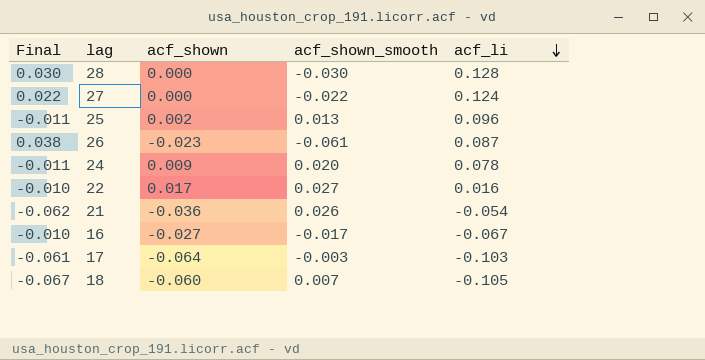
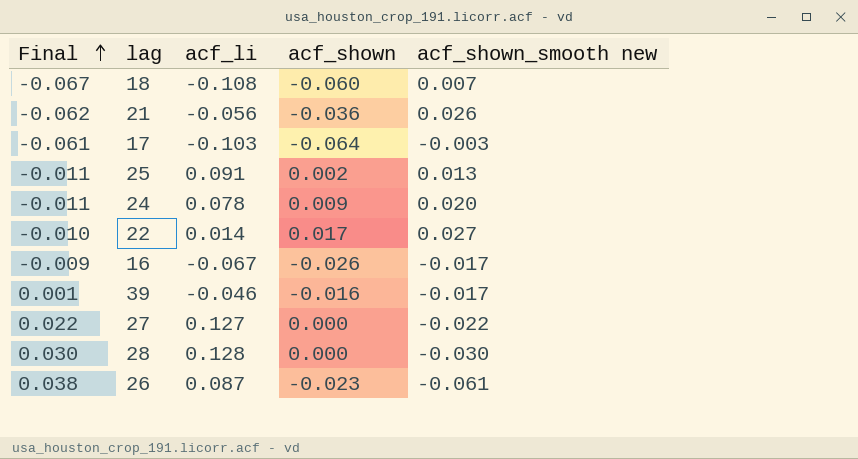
row order: acf_li descending -> Final ascending
column acf_li | position: 5 -> 3
column name: acf_shown_smooth -> acf_shown_smooth new
18 | acf_li: -0.105 -> -0.108
21 | acf_li: -0.054 -> -0.056
25 | acf_li: 0.096 -> 0.091
22 | acf_li: 0.016 -> 0.014
16 | Final: -0.010 -> -0.009
16 | acf_shown: -0.027 -> -0.026
row 39: none -> 0.001 | -0.046 | -0.016 | -0.017
27 | acf_li: 0.124 -> 0.127

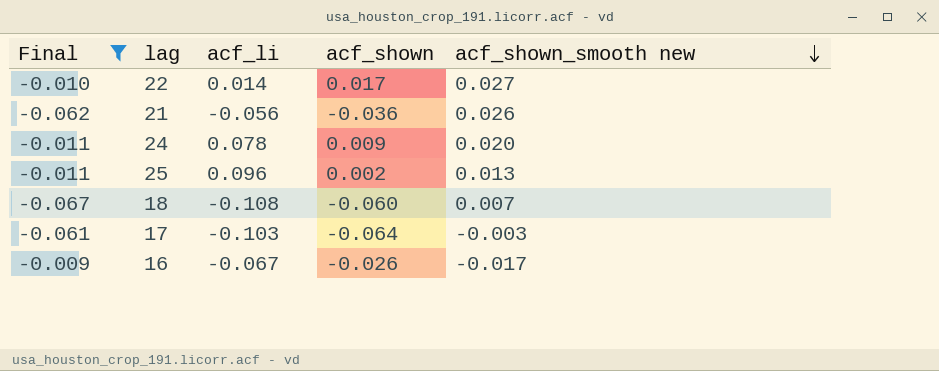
filter: none -> Final <= -0.009
row order: Final ascending -> acf_shown_smooth new descending
25 | acf_li: 0.091 -> 0.096

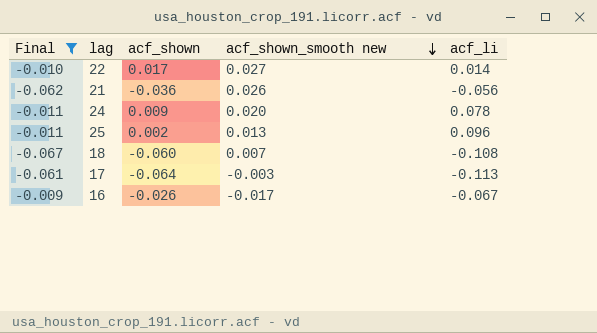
column acf_li | position: 3 -> 5
17 | acf_li: -0.103 -> -0.113

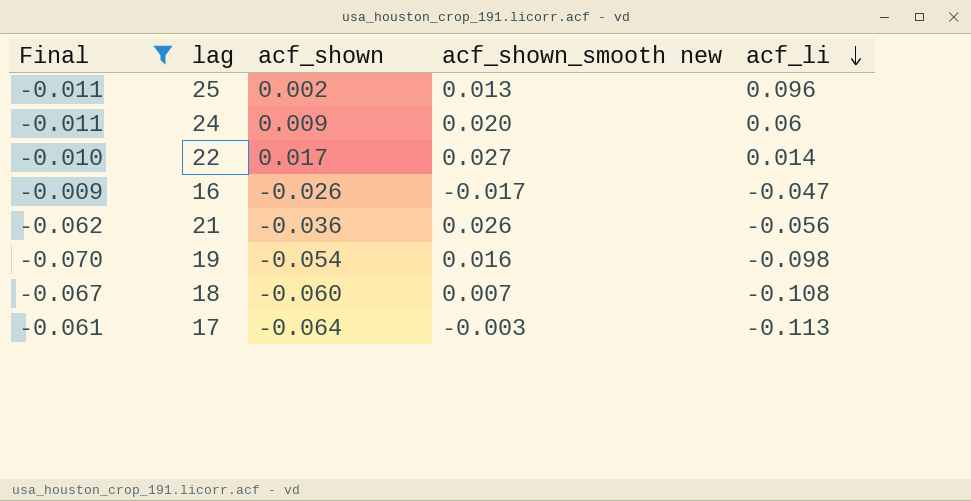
row order: acf_shown_smooth new descending -> acf_li descending
24 | acf_li: 0.078 -> 0.06
16 | acf_li: -0.067 -> -0.047
row 19: none -> -0.070 | -0.054 | 0.016 | -0.098

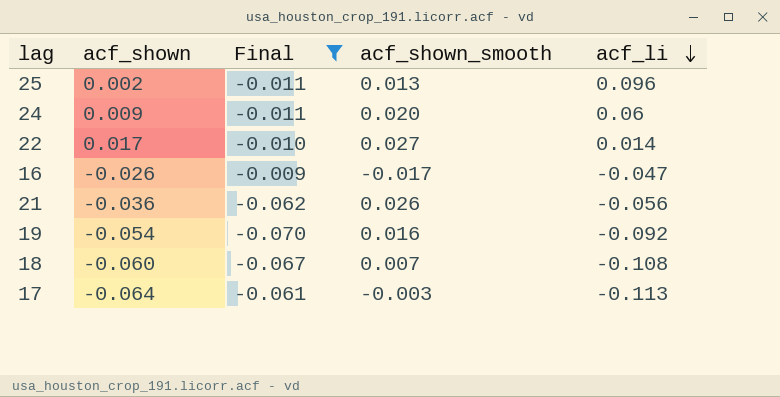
column Final | position: 1 -> 3
column name: acf_shown_smooth new -> acf_shown_smooth
19 | acf_li: -0.098 -> -0.092

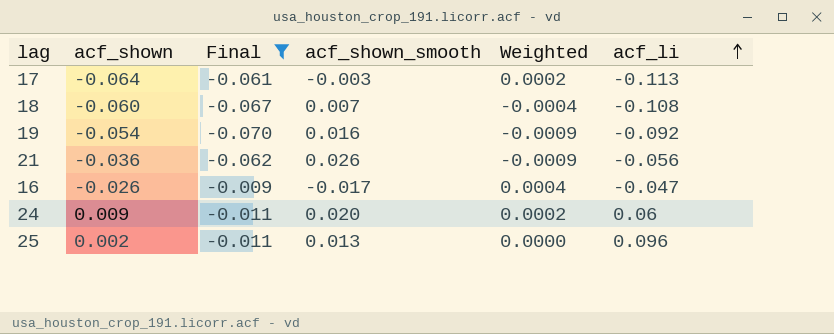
row order: acf_li descending -> acf_li ascending
column Weighted | formula: none -> [acf_shown] * [acf_shown_smooth]
row 22: 0.017 | -0.010 | 0.027 | 0.014 -> none

